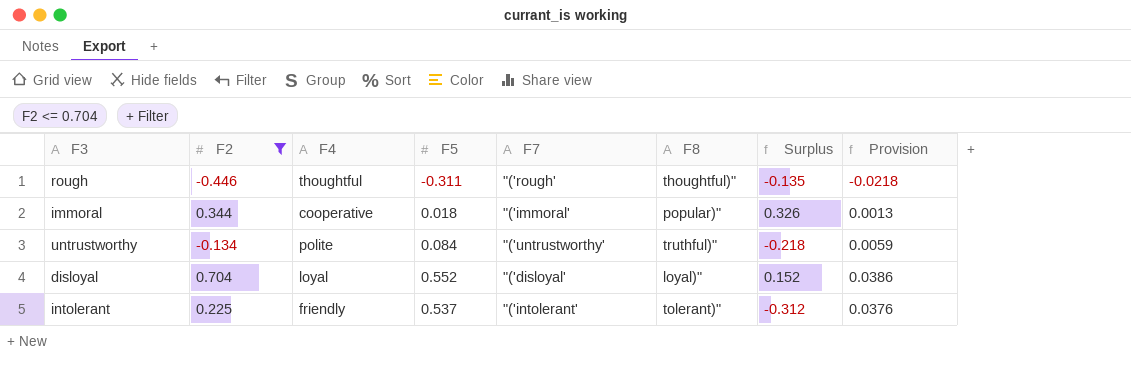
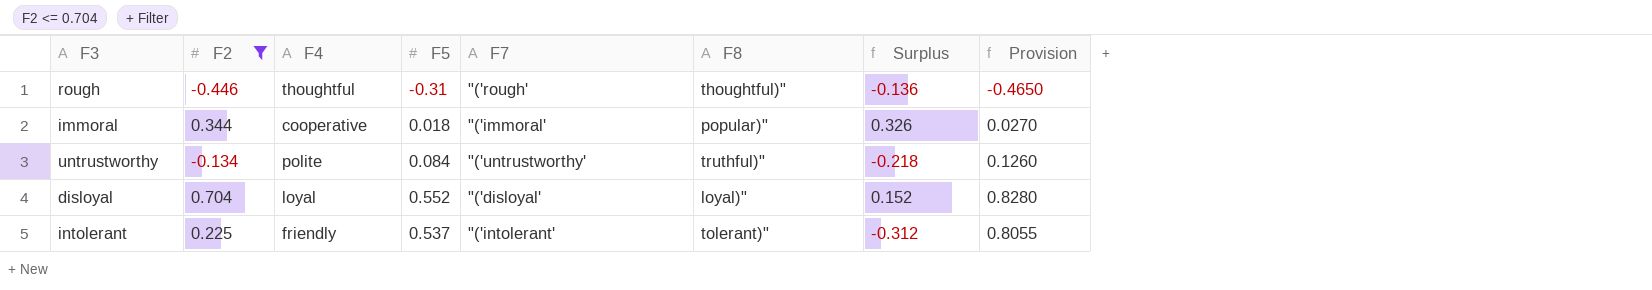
column Provision | formula: [F5] * 0.07 -> [F5] * 1.5
rough | F5: -0.311 -> -0.31
rough | Surplus: -0.135 -> -0.136

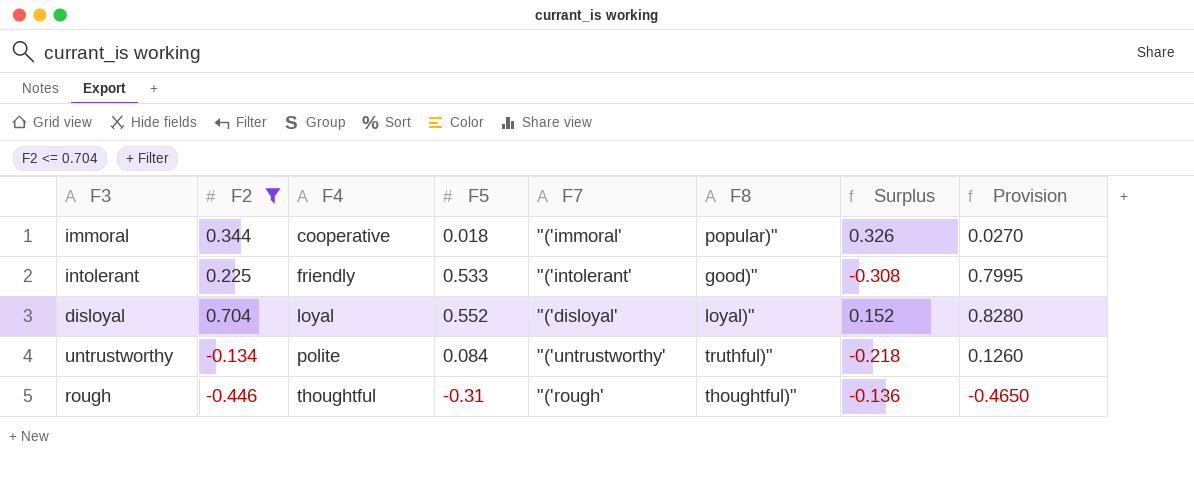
row order: none -> F4 ascending
intolerant | F5: 0.537 -> 0.533
intolerant | F8: tolerant)" -> good)"
intolerant | Surplus: -0.312 -> -0.308
intolerant | Provision: 0.8055 -> 0.7995

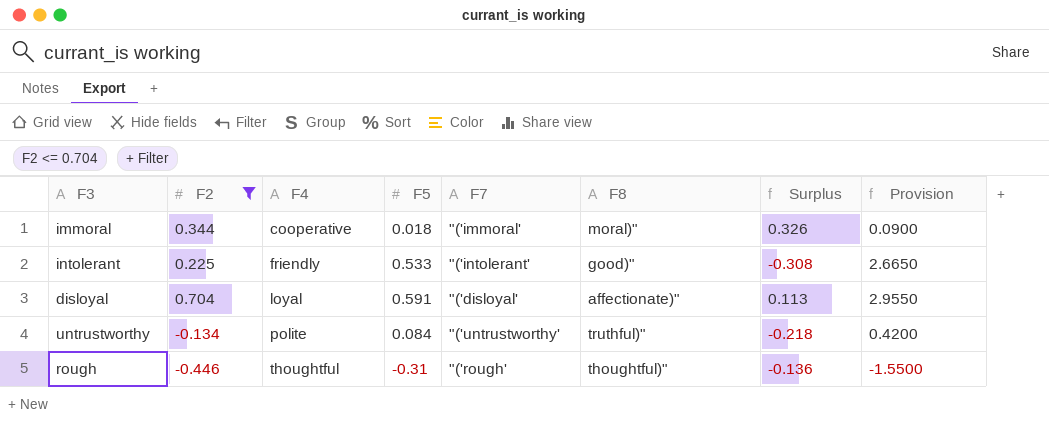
column Provision | formula: [F5] * 1.5 -> [F5] * 5
immoral | F8: popular)" -> moral)"
disloyal | F5: 0.552 -> 0.591
disloyal | F8: loyal)" -> affectionate)"
disloyal | Surplus: 0.152 -> 0.113

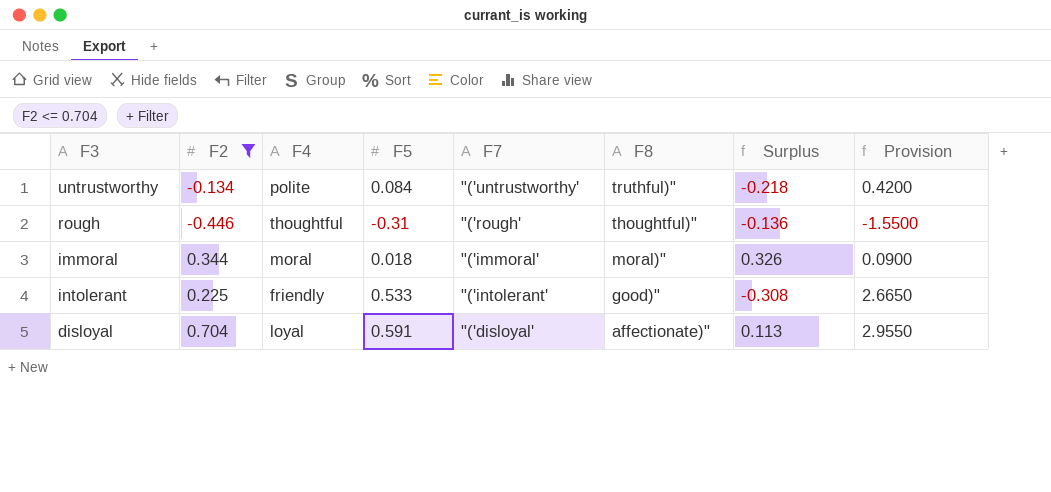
row order: F4 ascending -> F8 descending
immoral | F4: cooperative -> moral

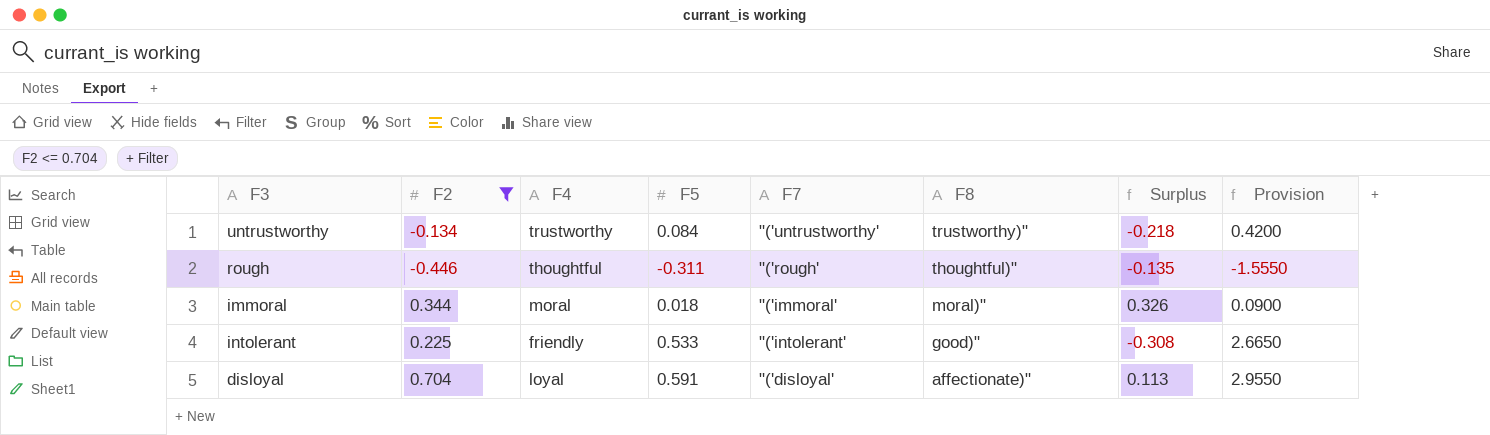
untrustworthy | F4: polite -> trustworthy
untrustworthy | F8: truthful)" -> trustworthy)"
rough | F5: -0.31 -> -0.311
rough | Surplus: -0.136 -> -0.135
rough | Provision: -1.5500 -> -1.5550

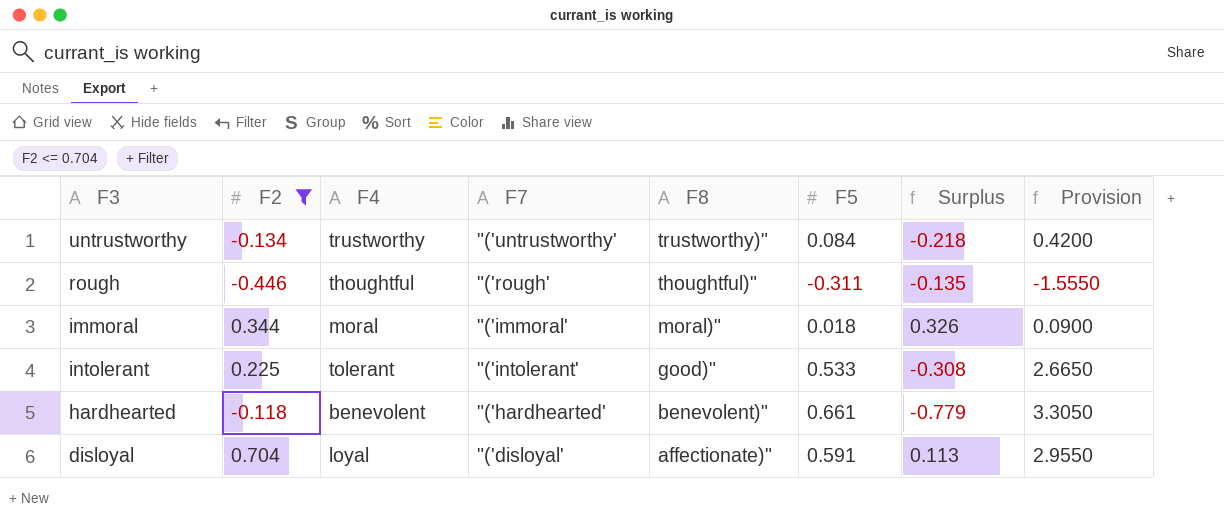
column F5 | position: 4 -> 6
intolerant | F4: friendly -> tolerant
row hardhearted: none -> -0.118 | benevolent | "('hardhearted' | benevolent)" | 0.661 | -0.779 | 3.3050

